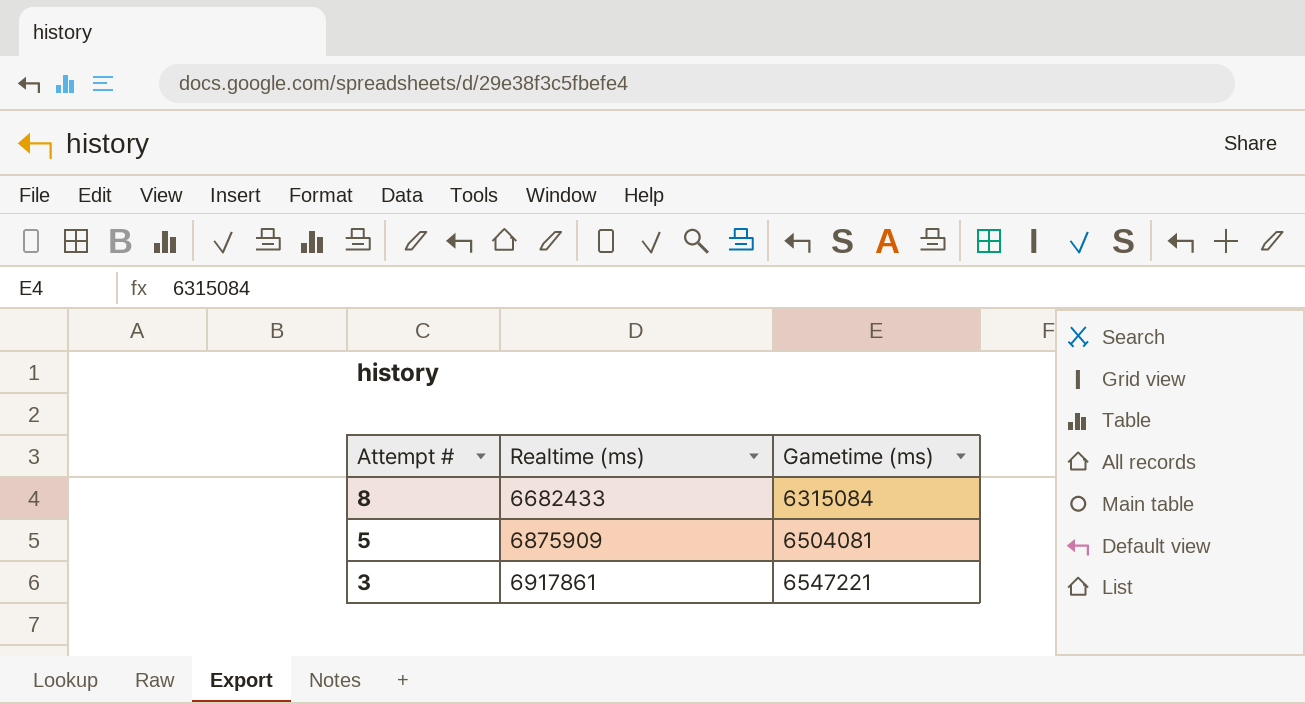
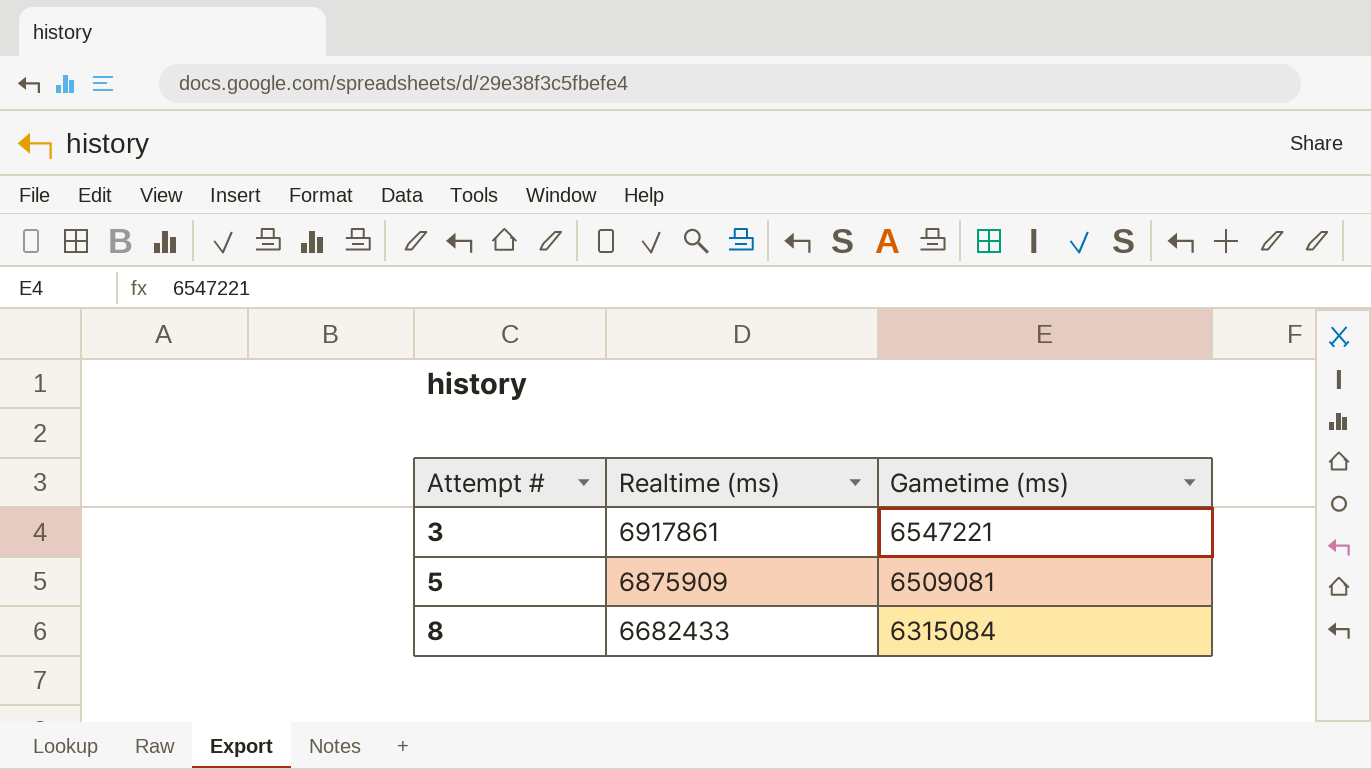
row order: Attempt # descending -> Attempt # ascending
5 | Gametime (ms): 6504081 -> 6509081

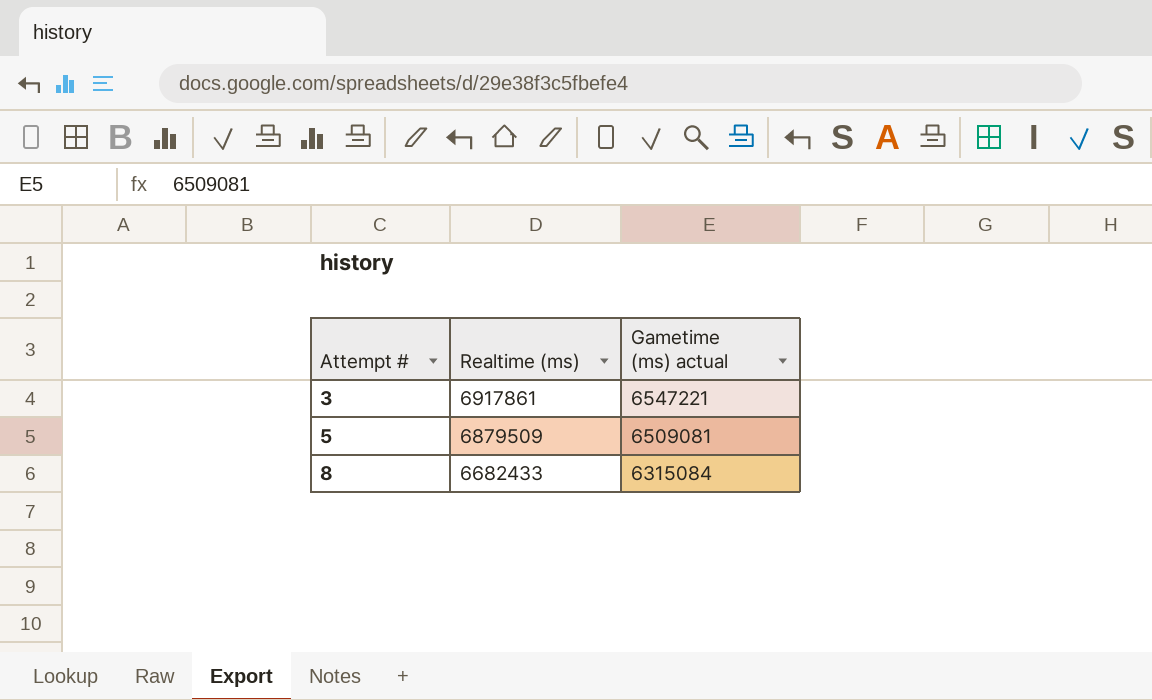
column name: Gametime (ms) -> Gametime (ms) actual
5 | Realtime (ms): 6875909 -> 6879509

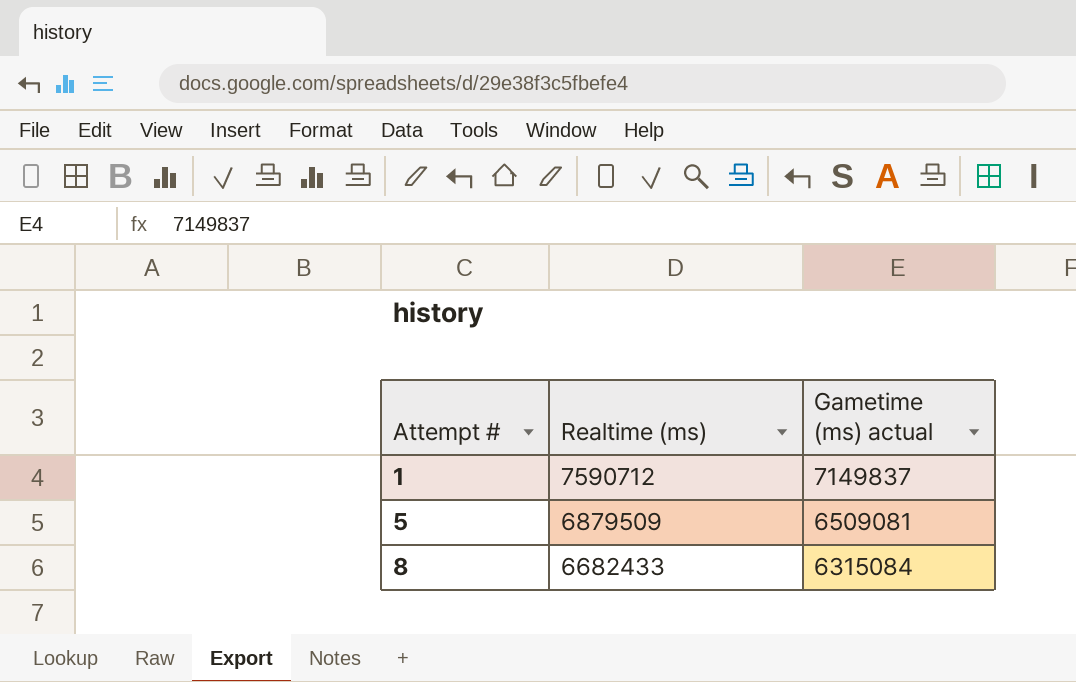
row 3: 6917861 | 6547221 -> none
row 1: none -> 7590712 | 7149837

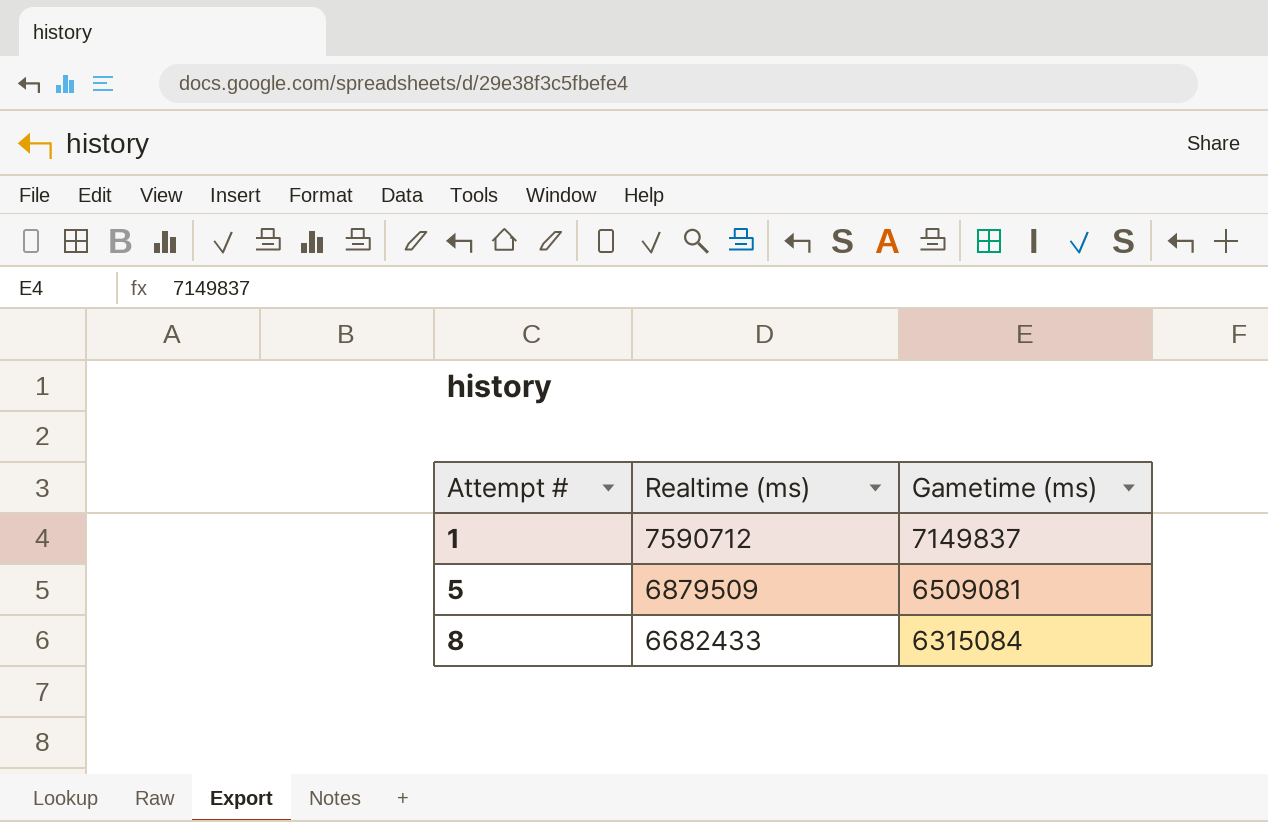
column name: Gametime (ms) actual -> Gametime (ms)

